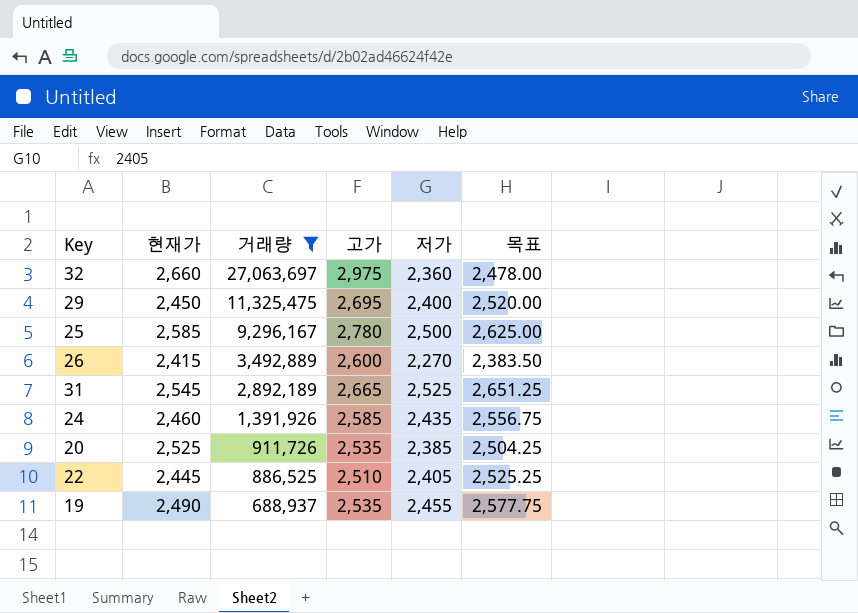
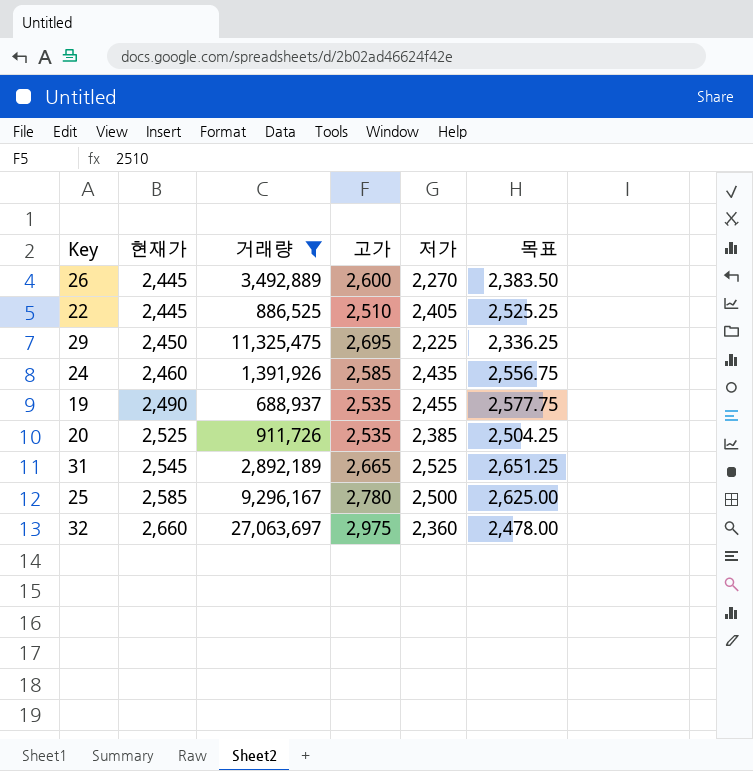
row order: 거래량 descending -> 현재가 ascending
26 | 현재가: 2,415 -> 2,445
29 | 저가: 2,400 -> 2,225
29 | 목표: 2,520.00 -> 2,336.25

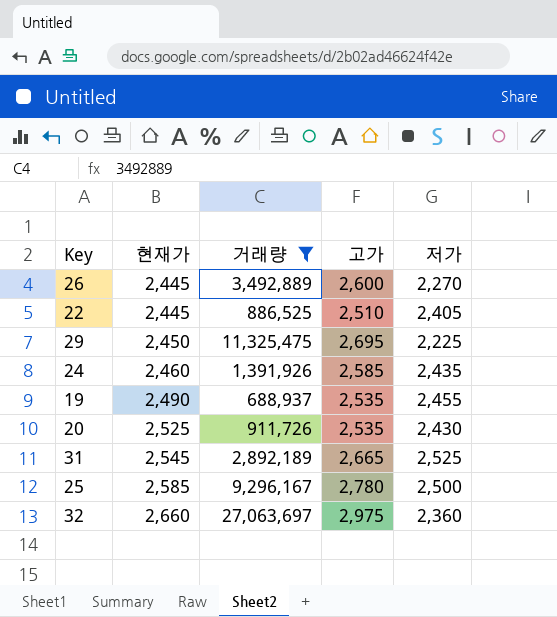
column 목표 | formula: [저가] * 1.05 -> none
20 | 저가: 2,385 -> 2,430

